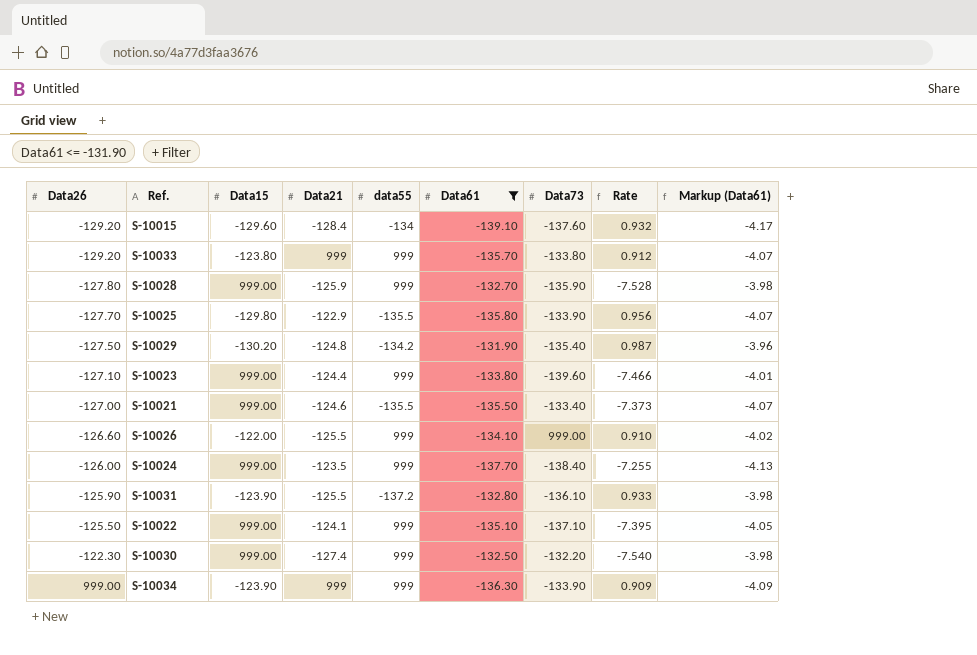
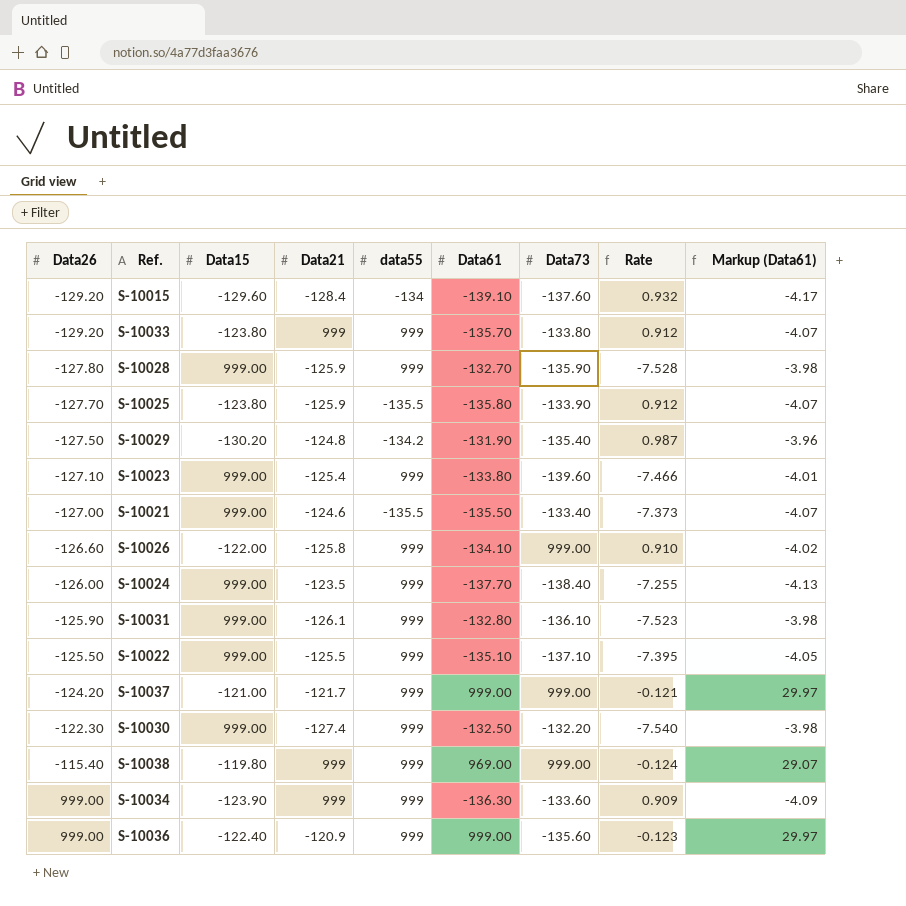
filter: Data61 <= -131.90 -> none
S-10025 | Data15: -129.80 -> -123.80
S-10025 | Data21: -122.9 -> -125.9
S-10025 | Rate: 0.956 -> 0.912
S-10023 | Data21: -124.4 -> -125.4
S-10026 | Data21: -125.5 -> -125.8
S-10031 | Data15: -123.90 -> 999.00
S-10031 | Data21: -125.5 -> -126.1
S-10031 | data55: -137.2 -> 999
S-10031 | Rate: 0.933 -> -7.523
S-10022 | Data21: -124.1 -> -125.5
S-10034 | Data73: -133.90 -> -133.60

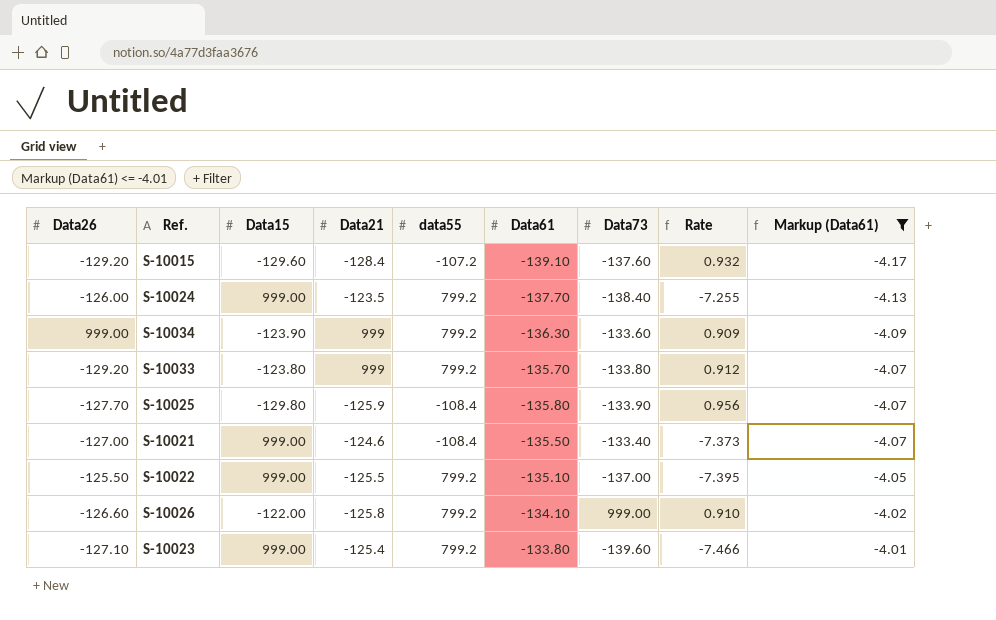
filter: none -> Markup (Data61) <= -4.01
row order: Data26 ascending -> Markup (Data61) ascending
S-10015 | data55: -134 -> -107.2
S-10024 | data55: 999 -> 799.2
S-10034 | data55: 999 -> 799.2
S-10033 | data55: 999 -> 799.2
S-10025 | Data15: -123.80 -> -129.80
S-10025 | data55: -135.5 -> -108.4
S-10025 | Rate: 0.912 -> 0.956
S-10021 | data55: -135.5 -> -108.4
S-10022 | data55: 999 -> 799.2
S-10022 | Data73: -137.10 -> -137.00
S-10026 | data55: 999 -> 799.2
S-10023 | data55: 999 -> 799.2

